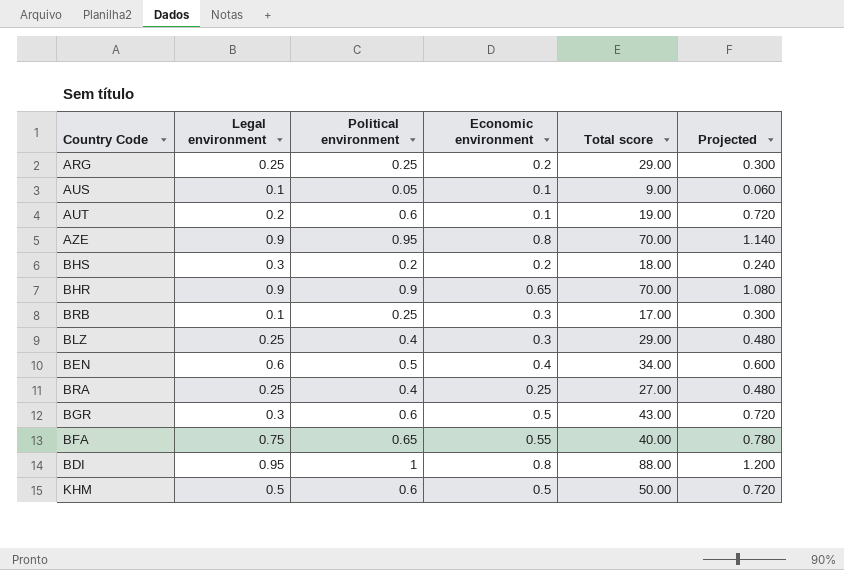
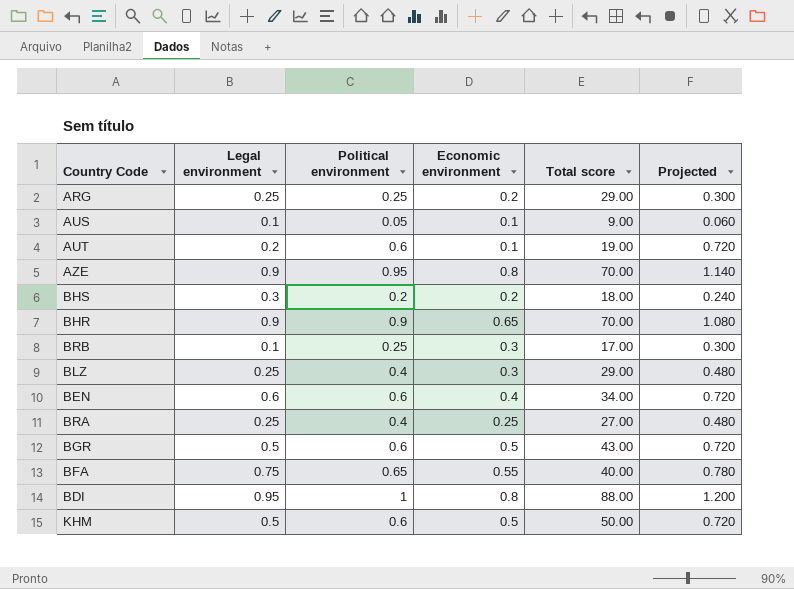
BEN | Political environment: 0.5 -> 0.6
BEN | Projected: 0.600 -> 0.720
BGR | Legal environment: 0.3 -> 0.5

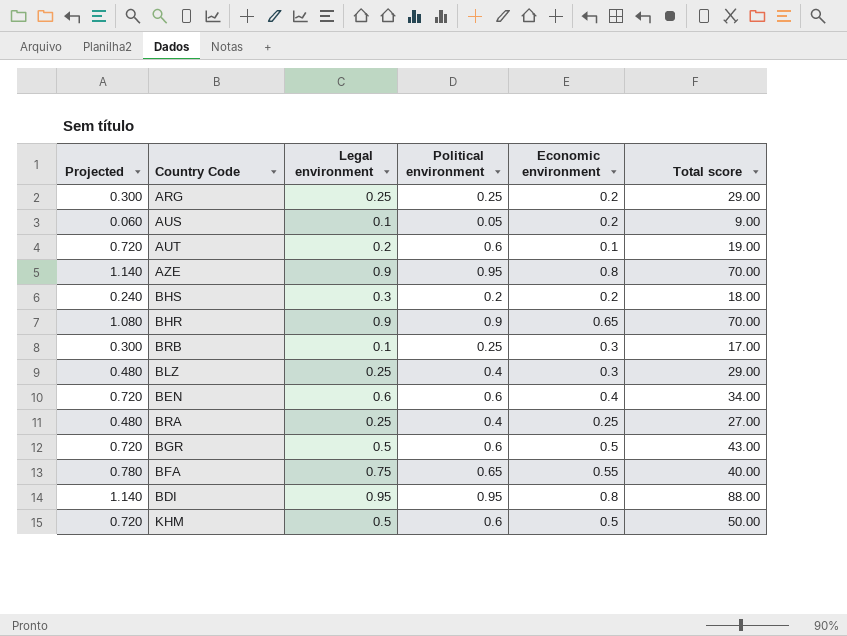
column Projected | position: 6 -> 1
AUS | Economic environment: 0.1 -> 0.2
BDI | Projected: 1.200 -> 1.140
BDI | Political environment: 1 -> 0.95

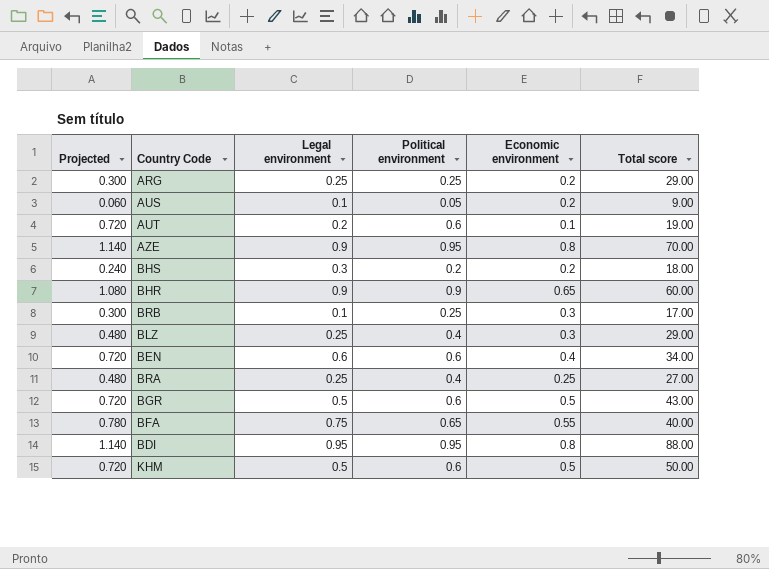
BHR | Total score: 70.00 -> 60.00

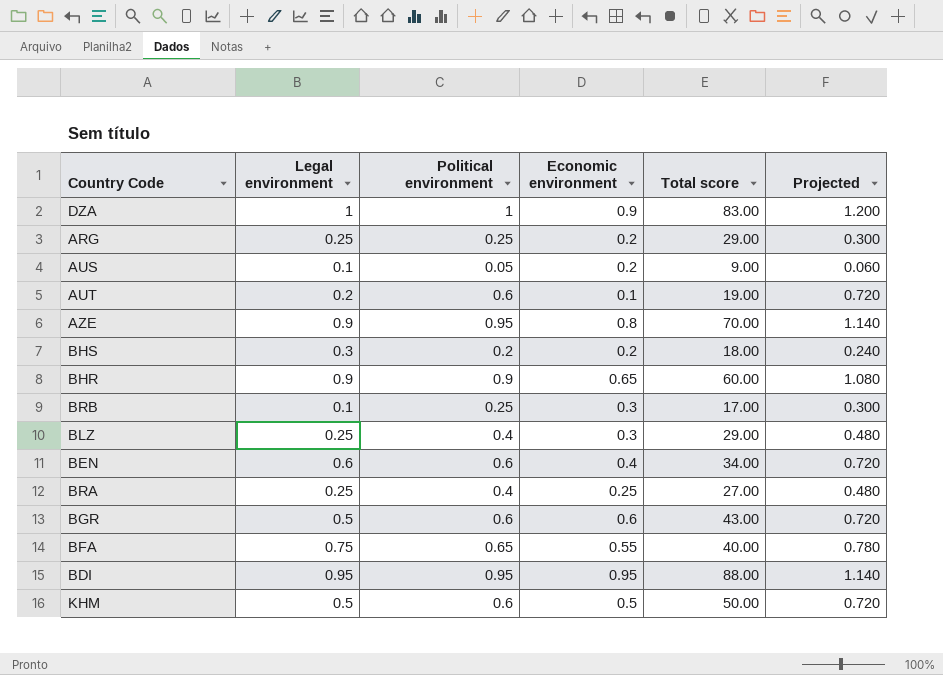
column Projected | position: 1 -> 6
row DZA: none -> 1 | 1 | 0.9 | 83.00 | 1.200
BGR | Economic environment: 0.5 -> 0.6
BDI | Economic environment: 0.8 -> 0.95

